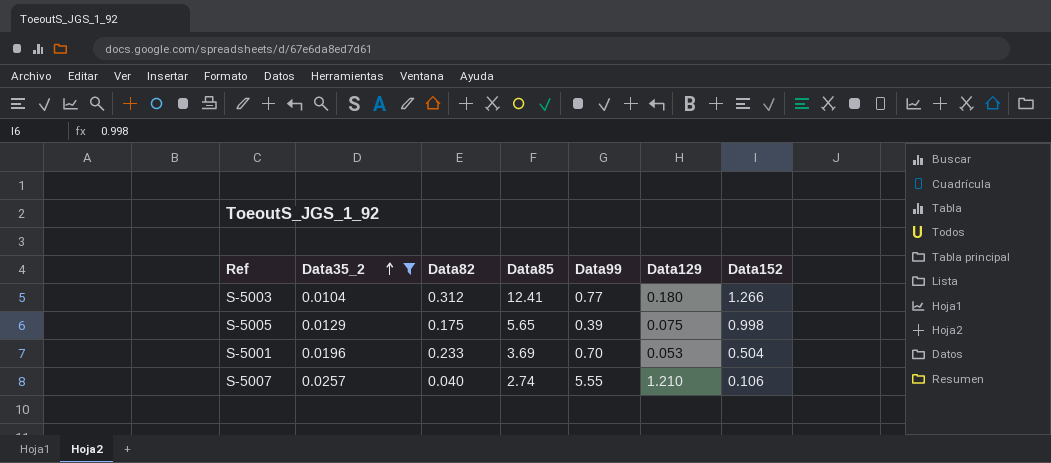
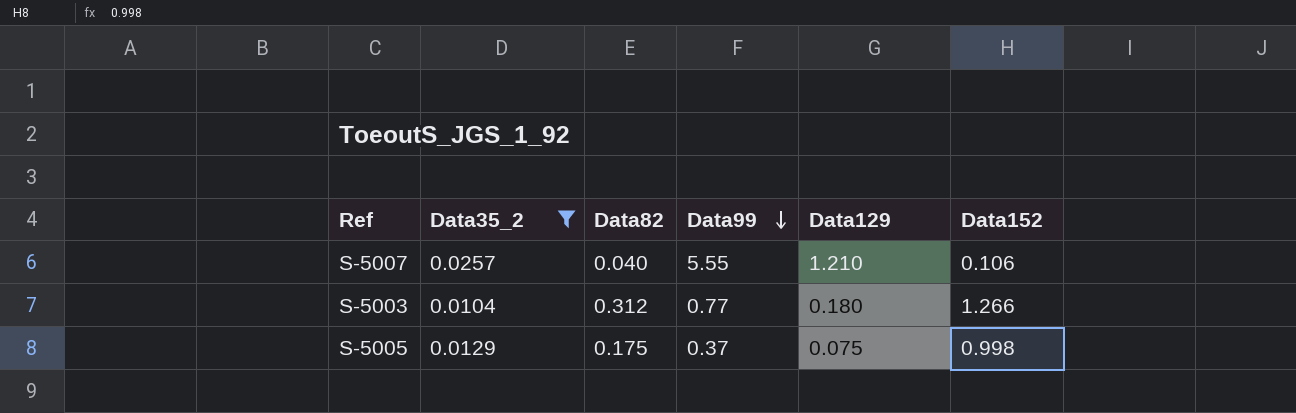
row order: Data35_2 ascending -> Data99 descending
column Data85 | position: 4 -> none
row S-5001: 0.0196 | 0.233 | 3.69 | 0.70 | 0.053 | 0.504 -> none
S-5005 | Data99: 0.39 -> 0.37

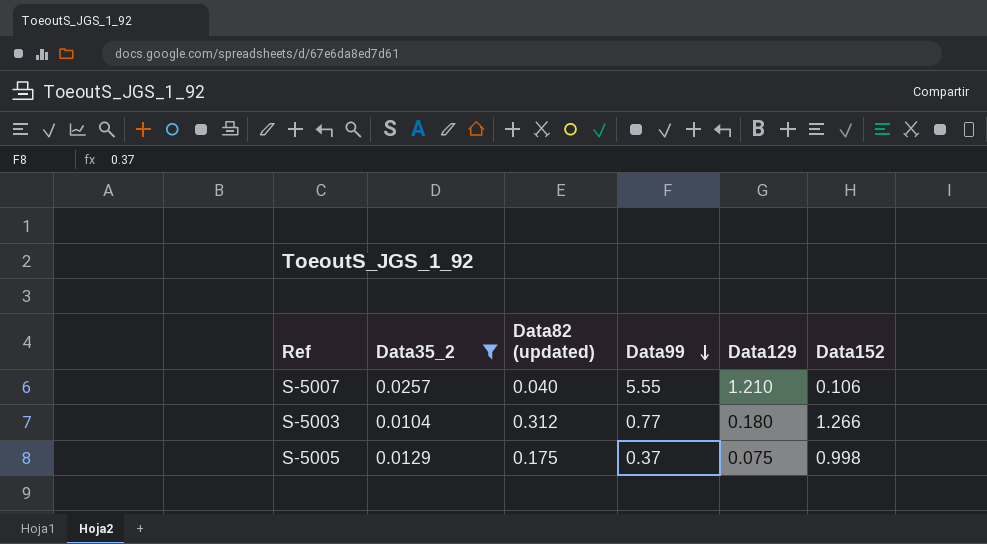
column name: Data82 -> Data82 (updated)

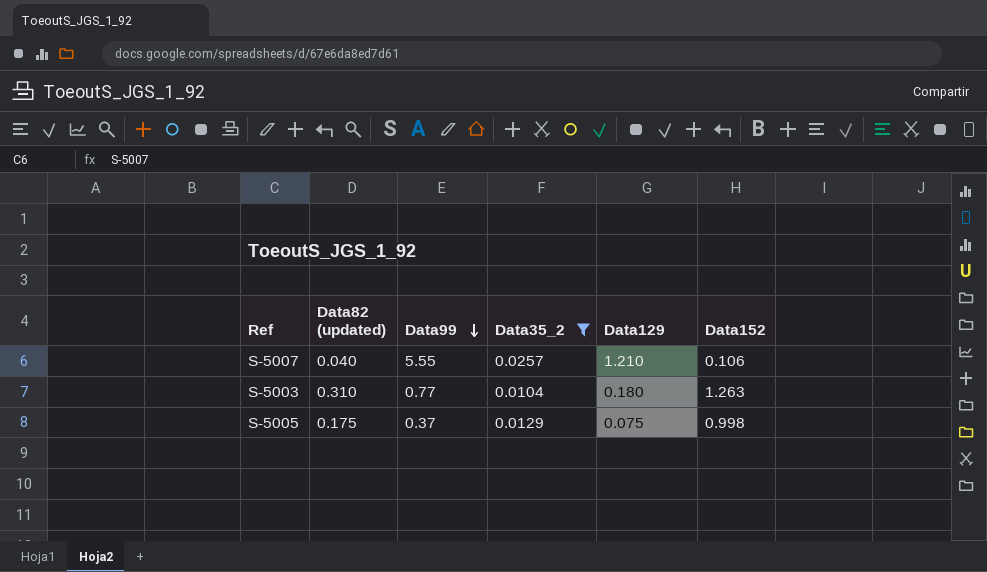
column Data35_2 | position: 2 -> 4
S-5003 | Data82 (updated): 0.312 -> 0.310
S-5003 | Data152: 1.266 -> 1.263

